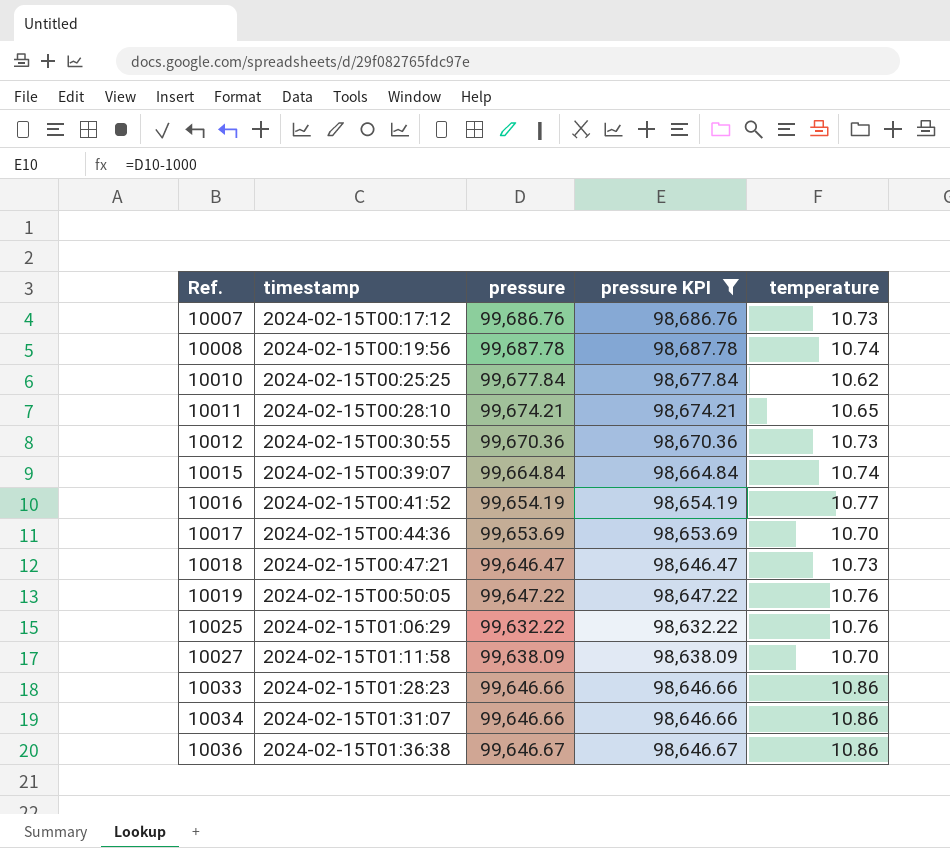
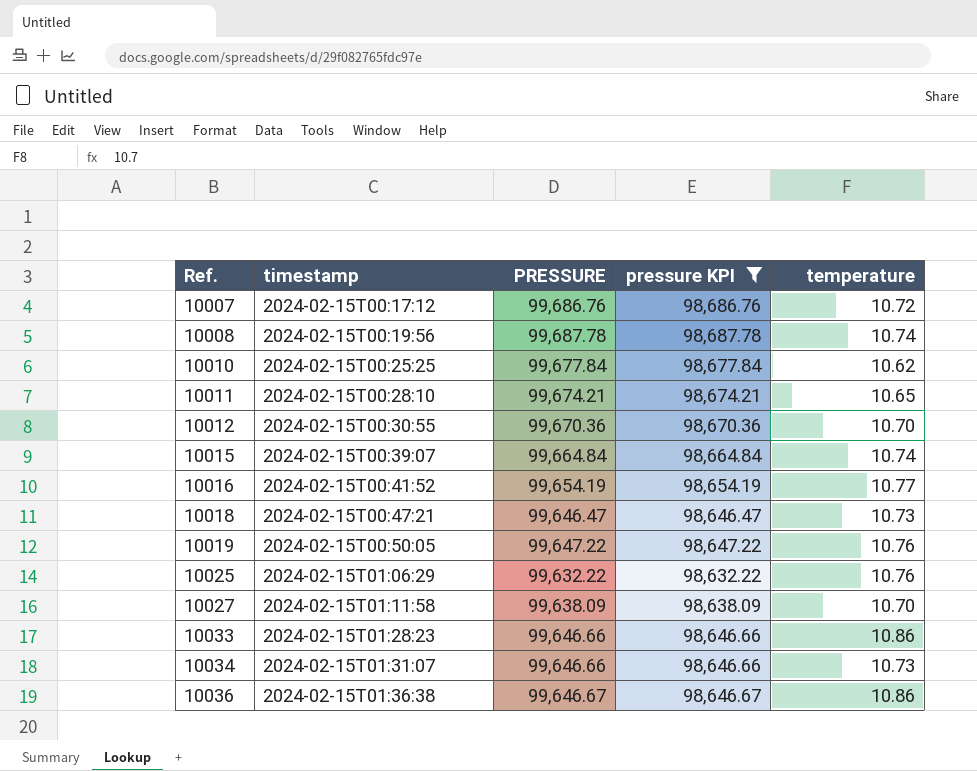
column name: pressure -> PRESSURE
row 10017: 2024-02-15T00:44:36 | 99,653.69 | 98,653.69 | 10.70 -> none
10007 | temperature: 10.73 -> 10.72
10012 | temperature: 10.73 -> 10.70
10034 | temperature: 10.86 -> 10.73

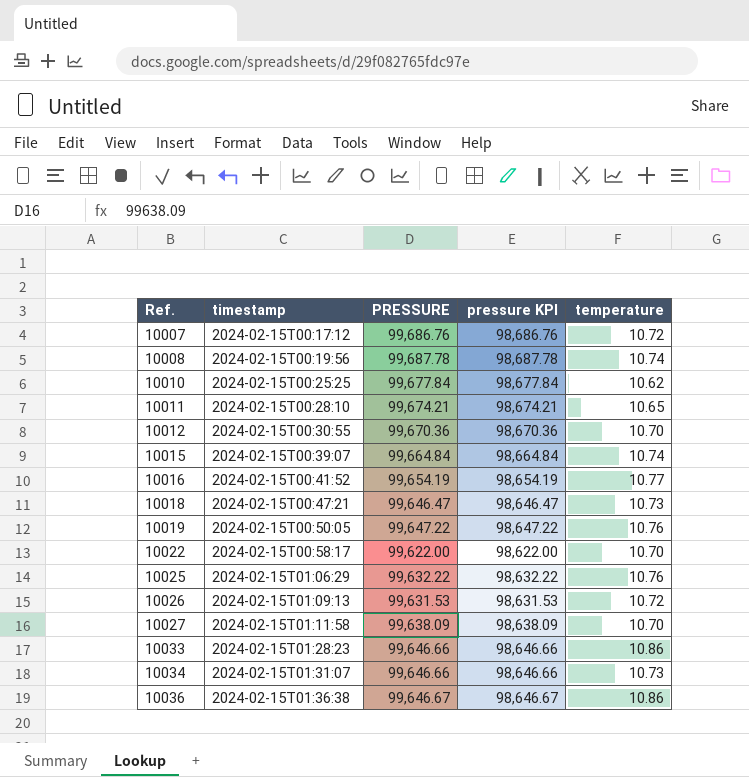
filter: pressure KPI >= 98,632.22 -> none

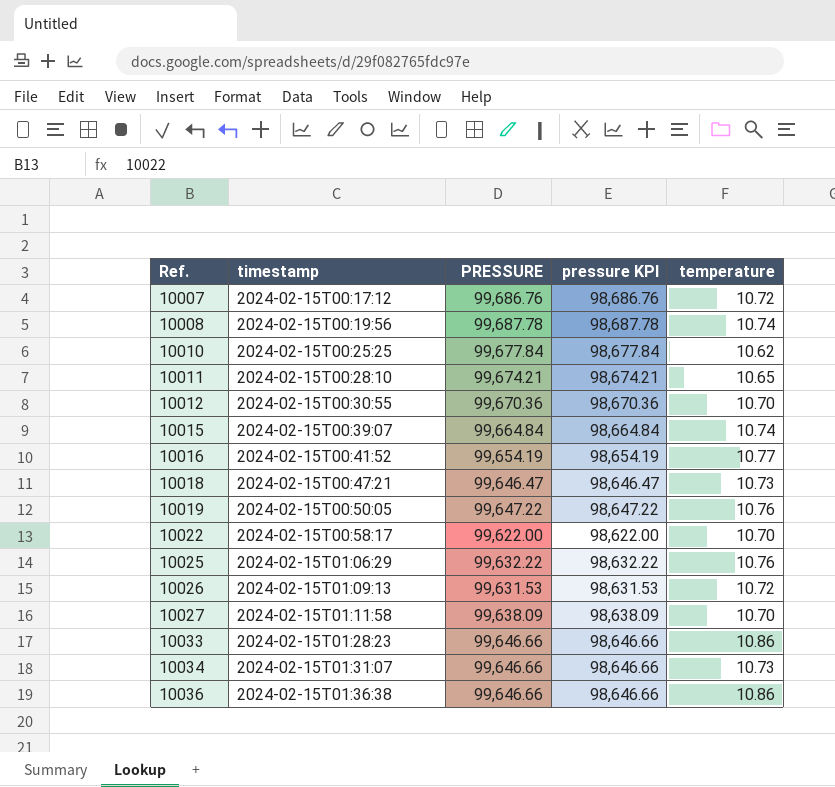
10036 | PRESSURE: 99,646.67 -> 99,646.66
10036 | pressure KPI: 98,646.67 -> 98,646.66

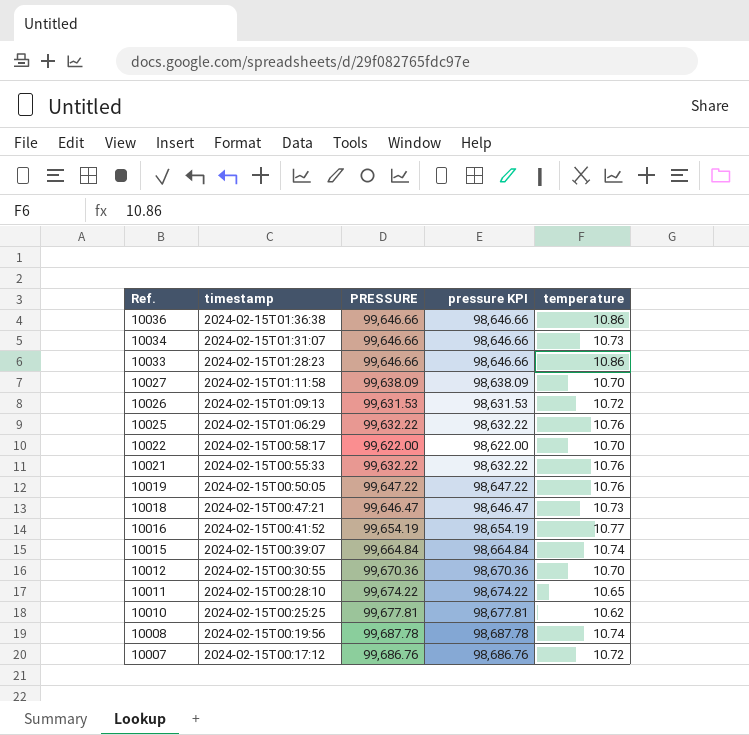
row order: Ref. ascending -> Ref. descending
row 10021: none -> 2024-02-15T00:55:33 | 99,632.22 | 98,632.22 | 10.76
10011 | PRESSURE: 99,674.21 -> 99,674.22
10011 | pressure KPI: 98,674.21 -> 98,674.22
10010 | PRESSURE: 99,677.84 -> 99,677.81
10010 | pressure KPI: 98,677.84 -> 98,677.81

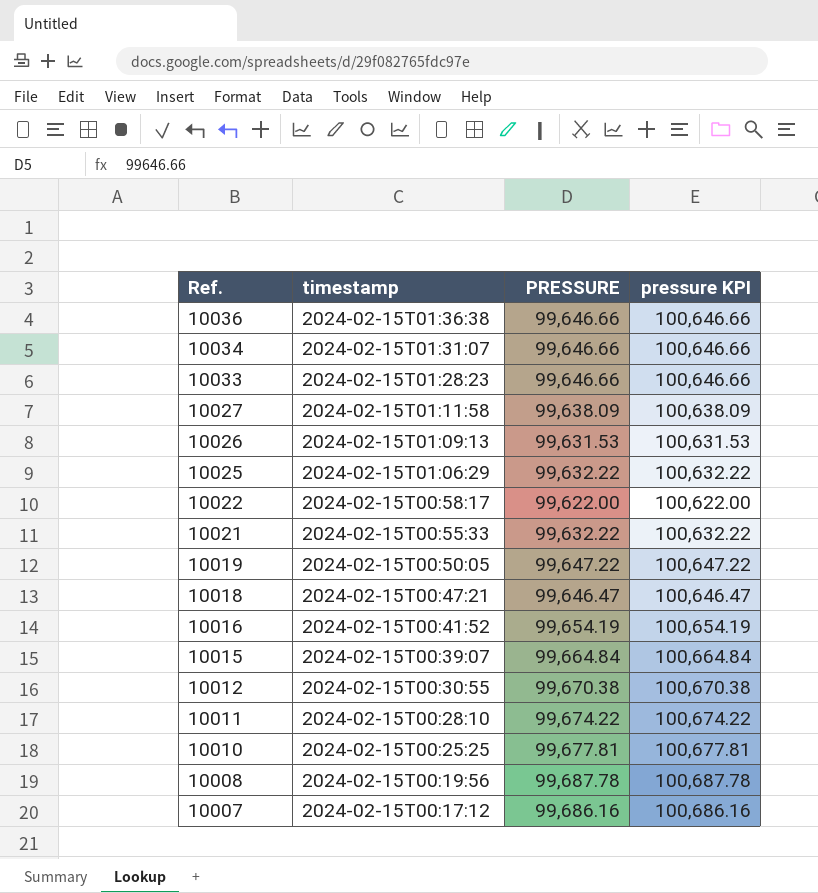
column temperature | position: 5 -> none
column pressure KPI | formula: [PRESSURE] - 1000 -> [PRESSURE] + 1000
10012 | PRESSURE: 99,670.36 -> 99,670.38
10007 | PRESSURE: 99,686.76 -> 99,686.16

